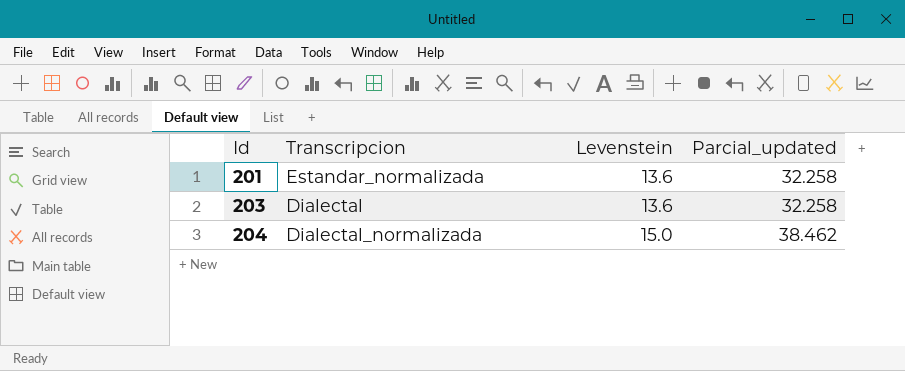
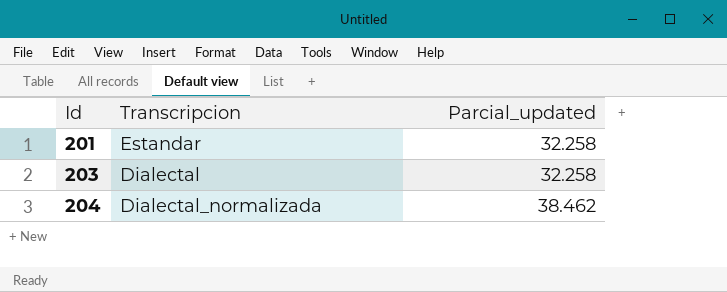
column Levenstein | position: 3 -> none
201 | Transcripcion: Estandar_normalizada -> Estandar

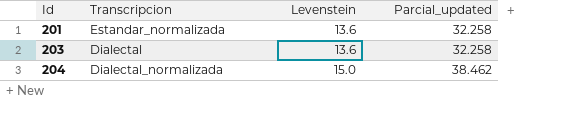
column Levenstein | position: none -> 3
201 | Transcripcion: Estandar -> Estandar_normalizada

